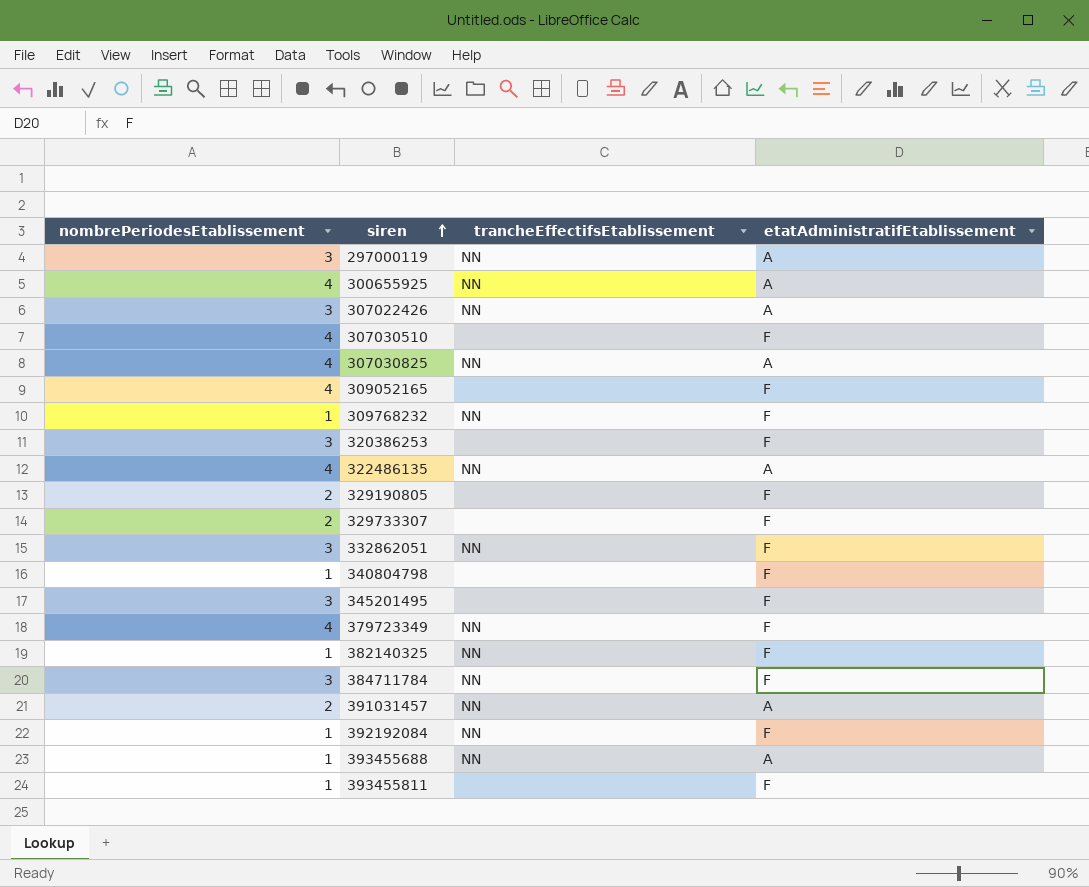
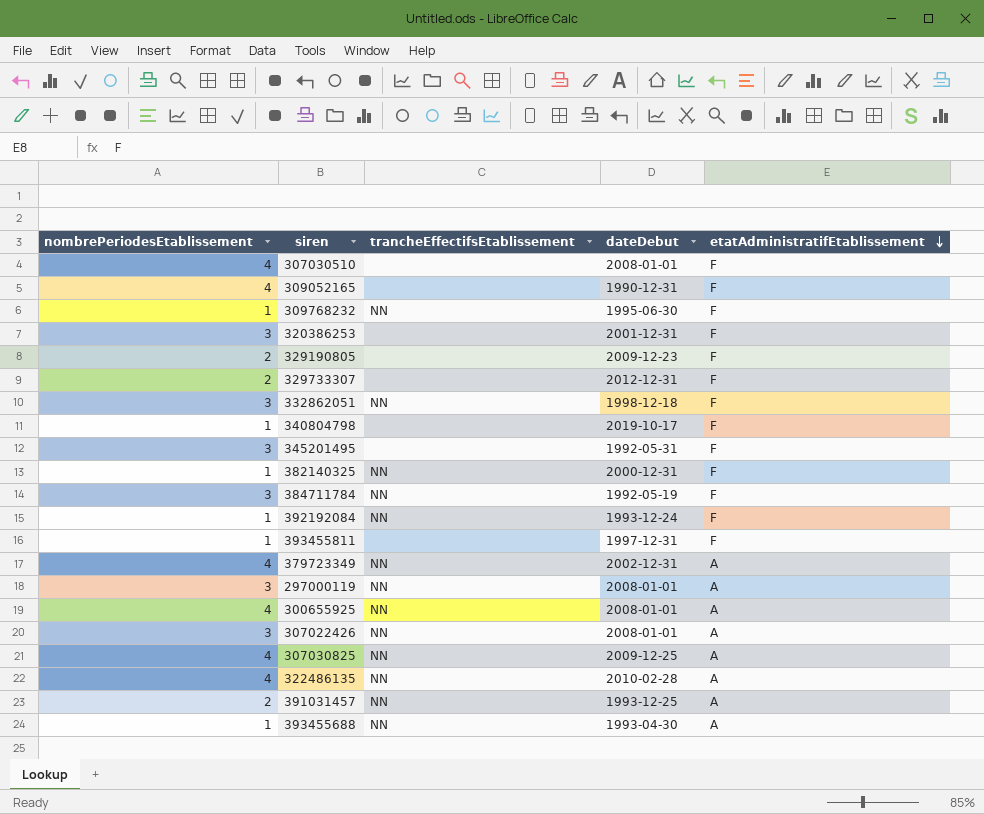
row order: siren ascending -> etatAdministratifEtablissement descending
column dateDebut | position: none -> 4
379723349 | etatAdministratifEtablissement: F -> A

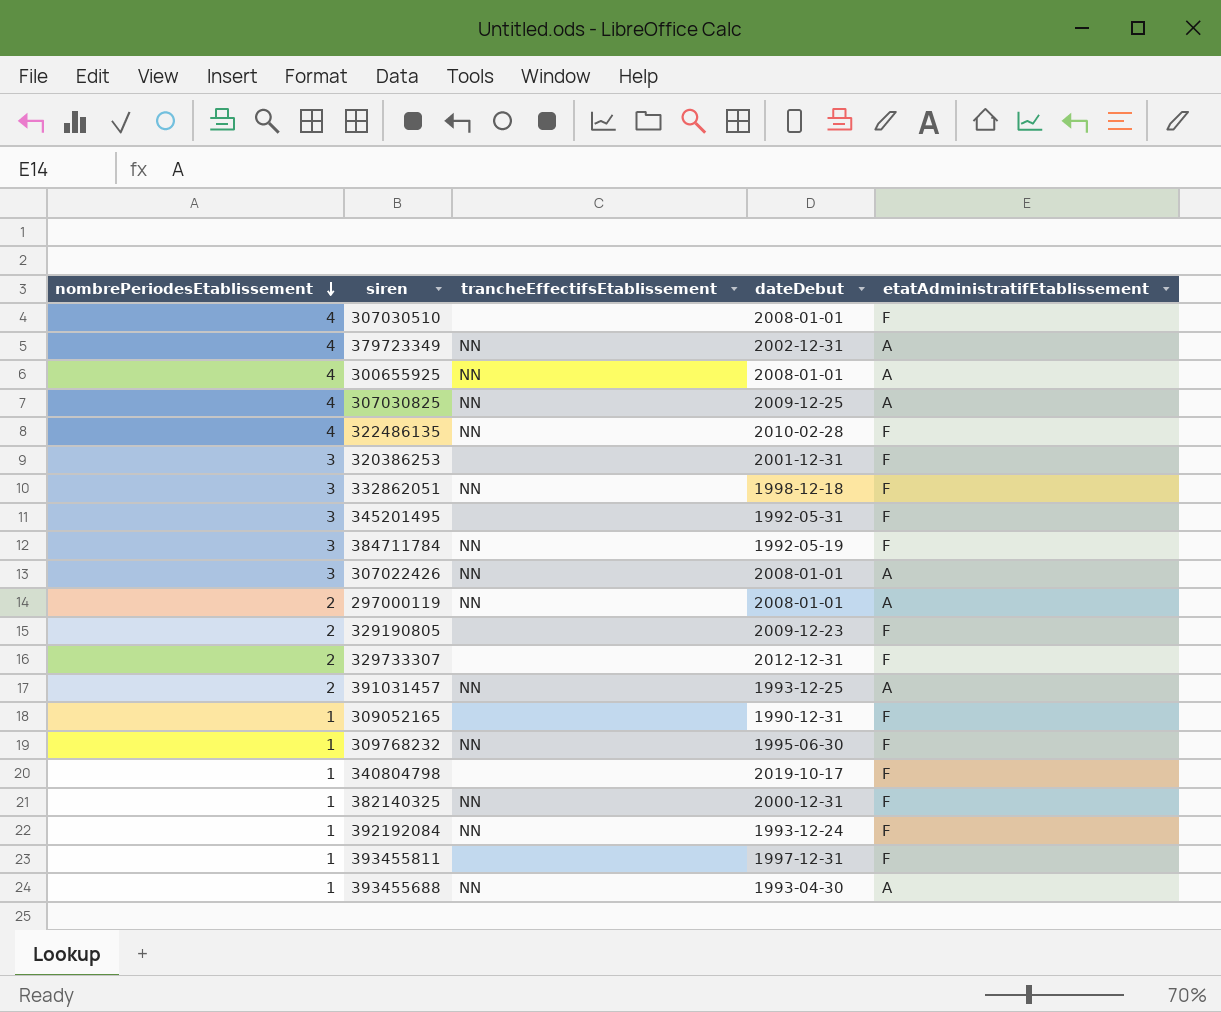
row order: etatAdministratifEtablissement descending -> nombrePeriodesEtablissement descending
322486135 | etatAdministratifEtablissement: A -> F
297000119 | nombrePeriodesEtablissement: 3 -> 2
309052165 | nombrePeriodesEtablissement: 4 -> 1

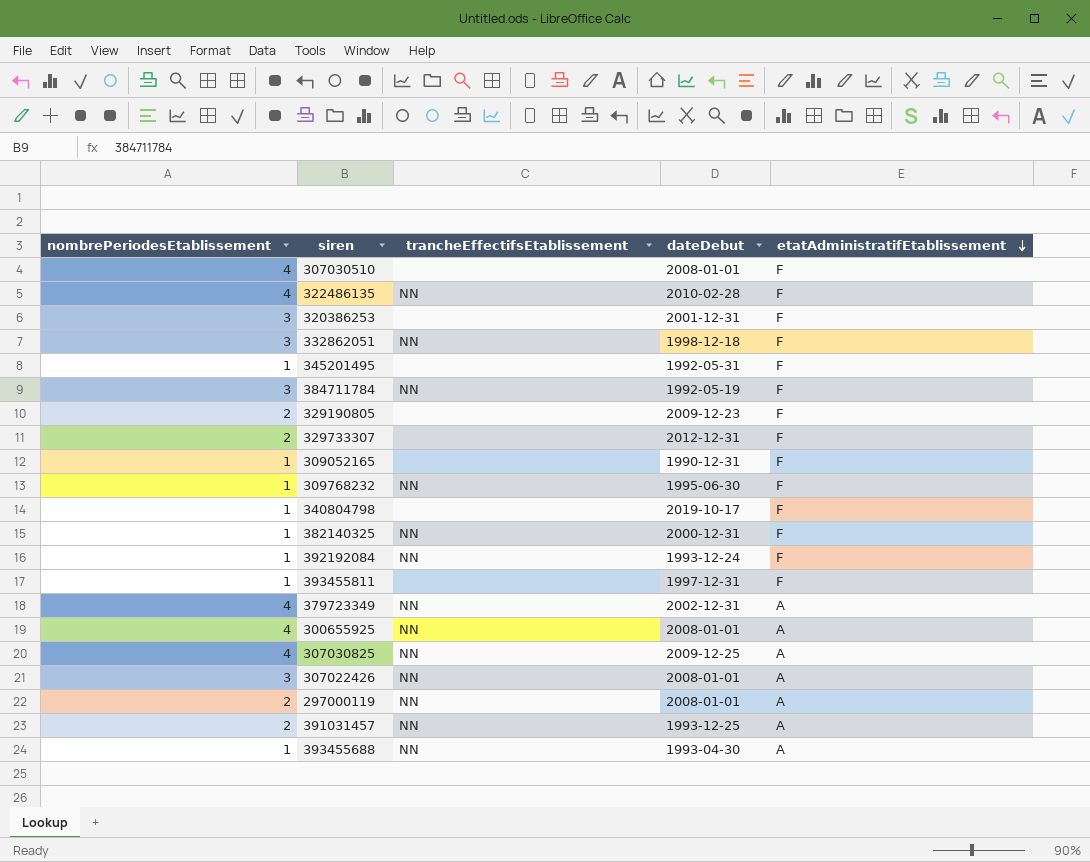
row order: nombrePeriodesEtablissement descending -> etatAdministratifEtablissement descending
345201495 | nombrePeriodesEtablissement: 3 -> 1

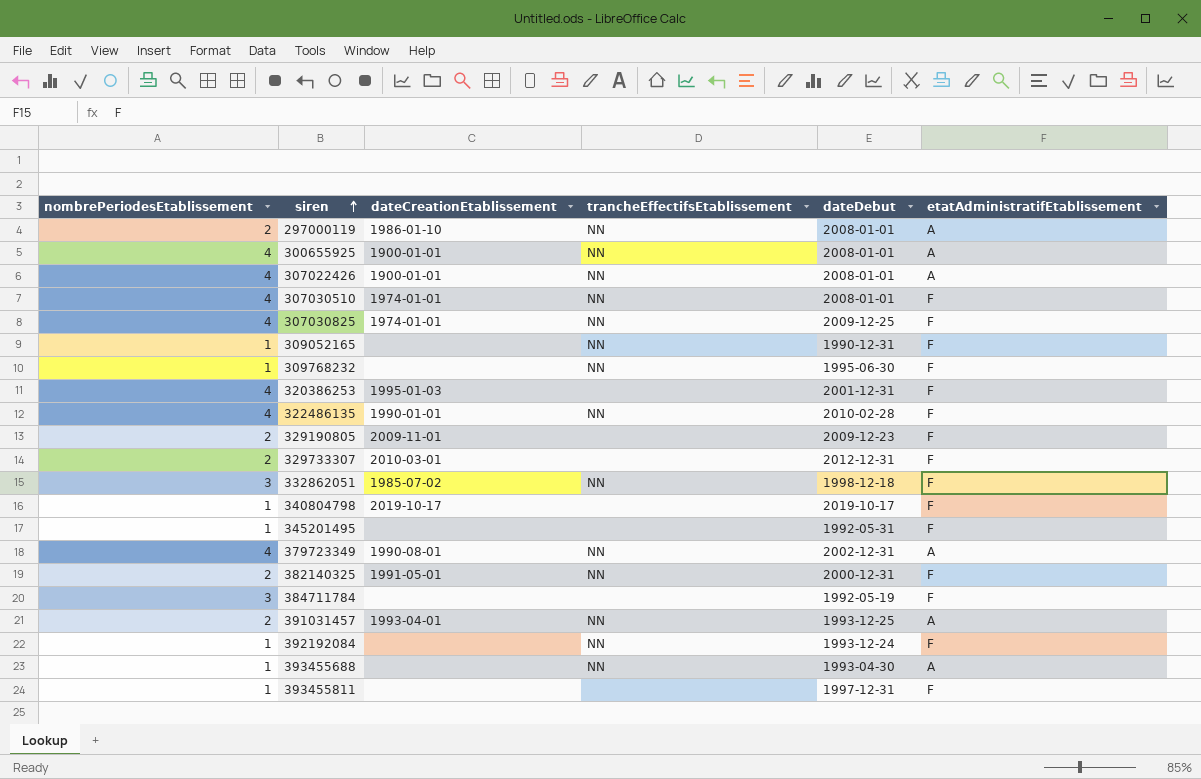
row order: etatAdministratifEtablissement descending -> siren ascending
column dateCreationEtablissement | position: none -> 3
307022426 | nombrePeriodesEtablissement: 3 -> 4
307030510 | trancheEffectifsEtablissement: none -> NN
307030825 | etatAdministratifEtablissement: A -> F
309052165 | trancheEffectifsEtablissement: none -> NN
320386253 | nombrePeriodesEtablissement: 3 -> 4
382140325 | nombrePeriodesEtablissement: 1 -> 2
384711784 | trancheEffectifsEtablissement: NN -> none

